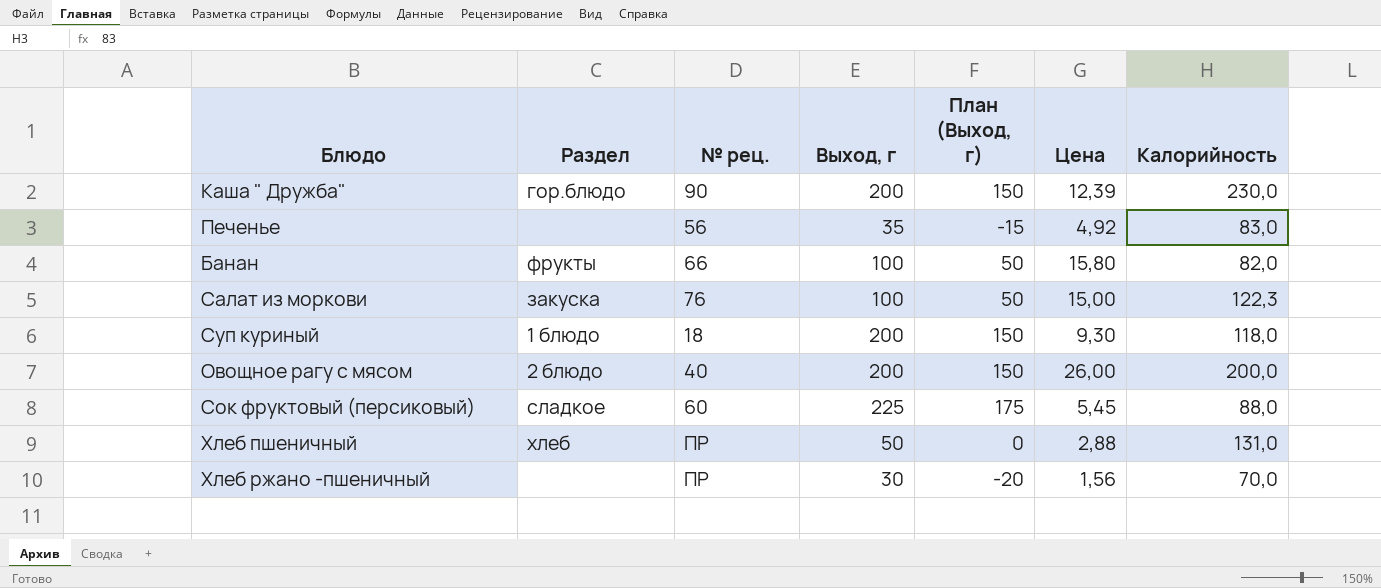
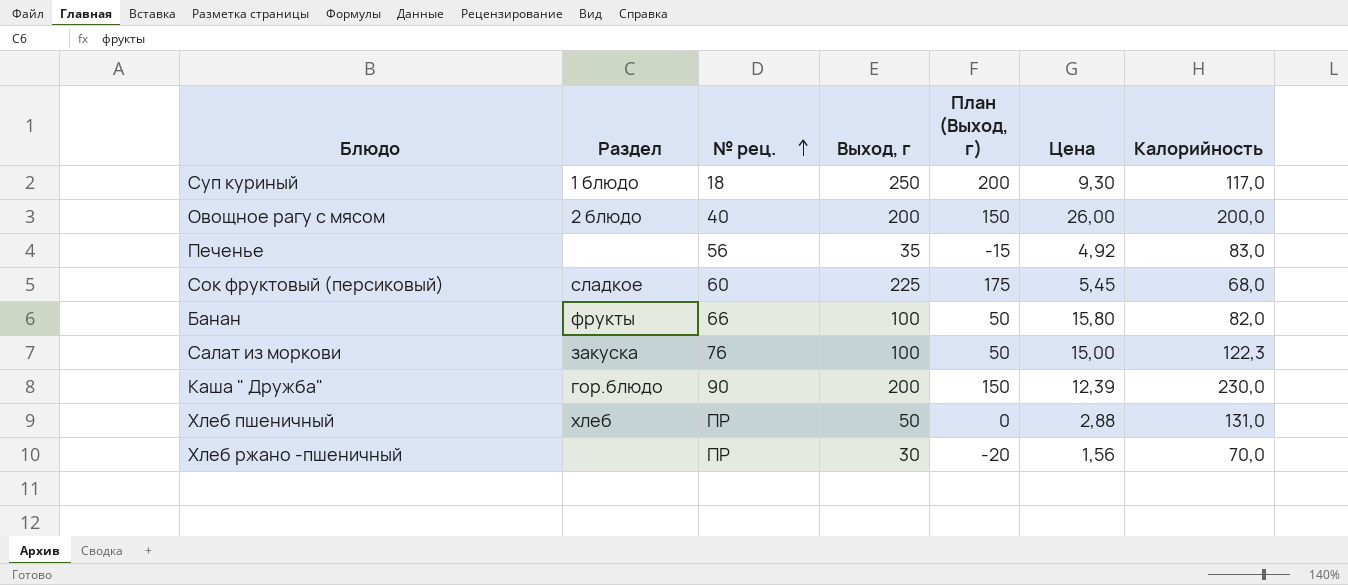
row order: none -> № рец. ascending
Суп куриный | Выход, г: 200 -> 250
Суп куриный | План (Выход, г): 150 -> 200
Суп куриный | Калорийность: 118,0 -> 117,0
Сок фруктовый (персиковый) | Калорийность: 88,0 -> 68,0

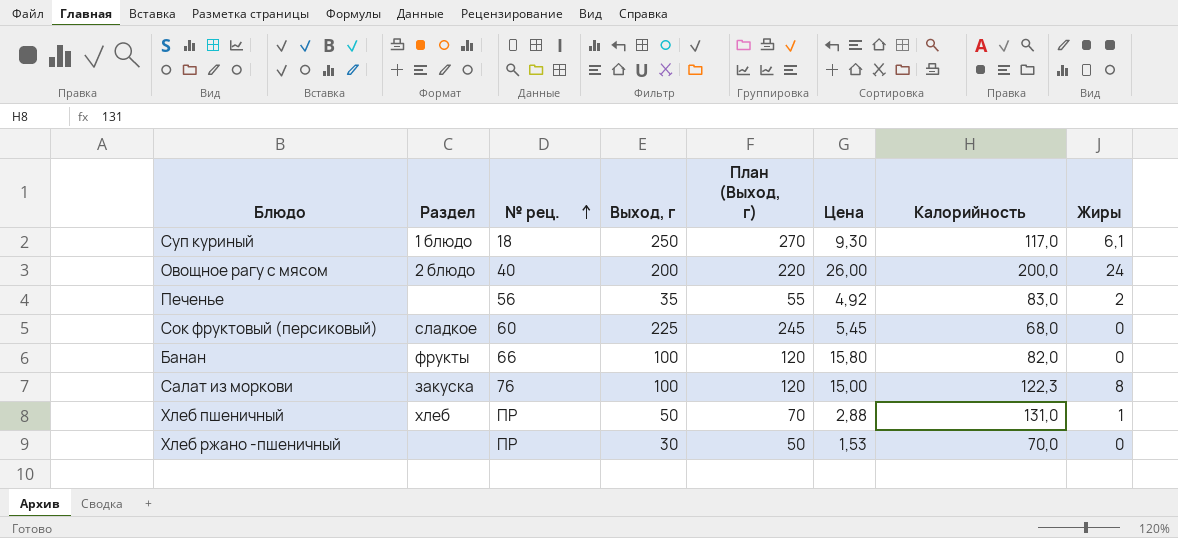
column План (Выход, г) | formula: [Выход, г] - 50 -> [Выход, г] + 20
column Жиры | position: none -> 8
row Каша " Дружба": гор.блюдо | 90 | 200 | 150 | 12,39 | 230,0 -> none
Хлеб ржано -пшеничный | Цена: 1,56 -> 1,53

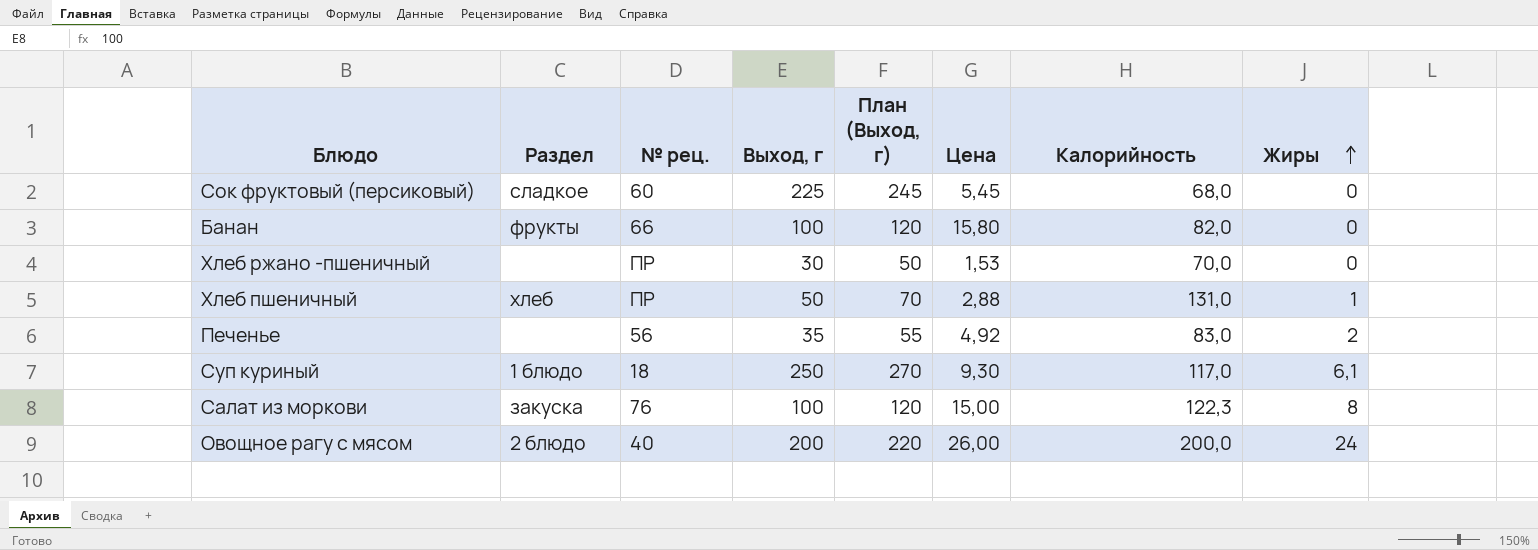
row order: № рец. ascending -> Жиры ascending

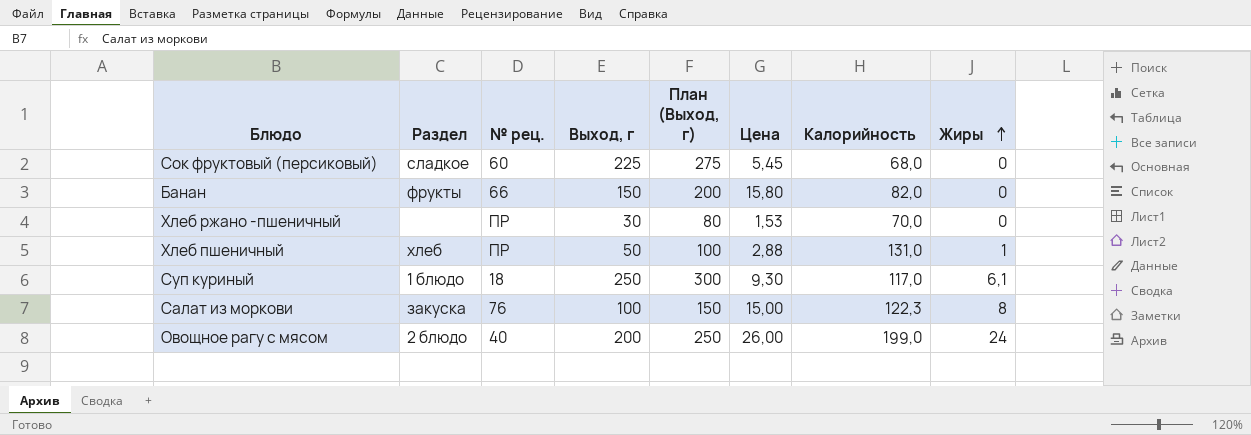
column План (Выход, г) | formula: [Выход, г] + 20 -> [Выход, г] + 50
row Печенье: none | 56 | 35 | 55 | 4,92 | 83,0 | 2 -> none
Банан | Выход, г: 100 -> 150
Овощное рагу с мясом | Калорийность: 200,0 -> 199,0

